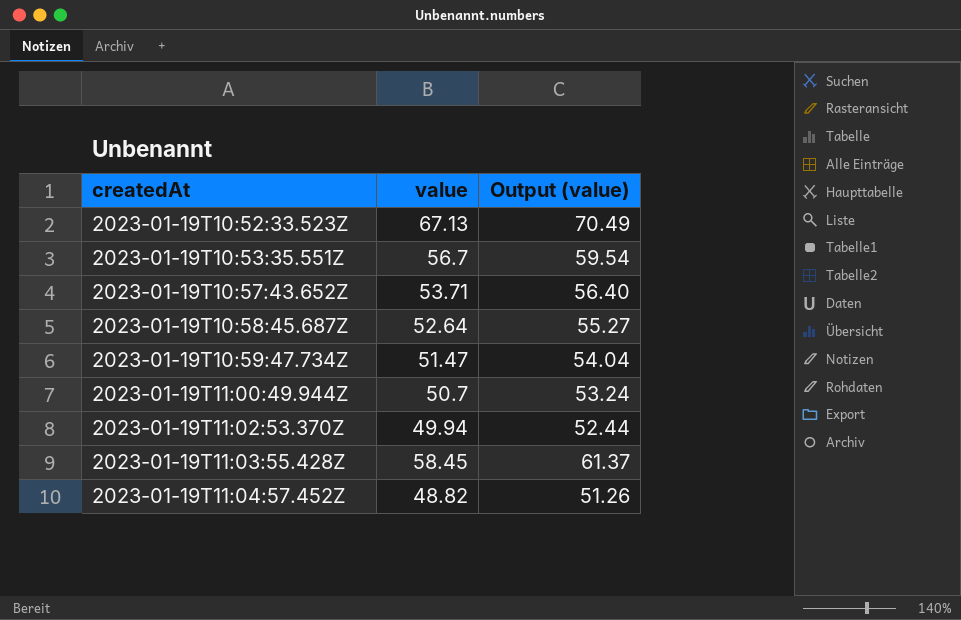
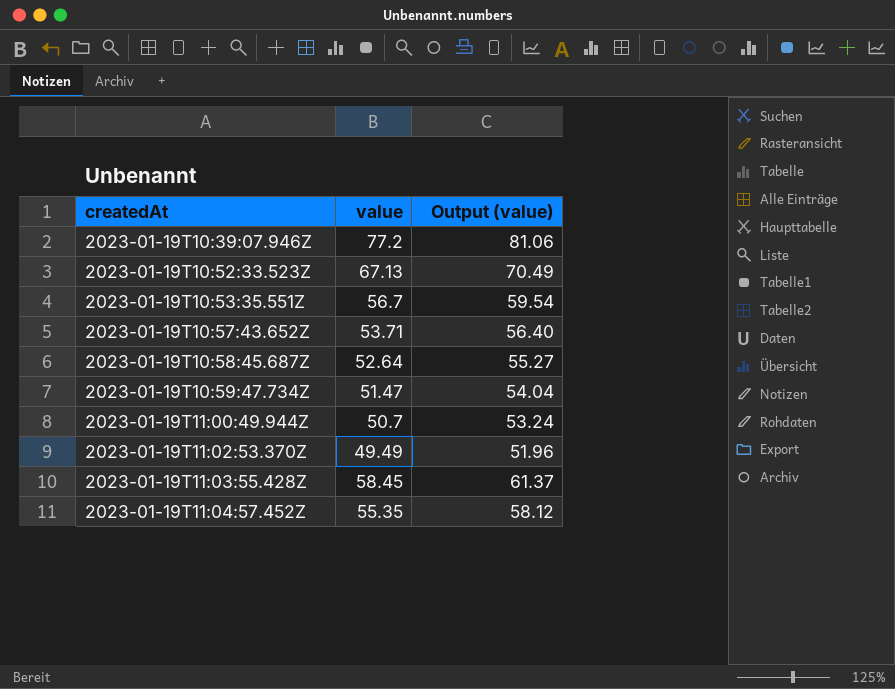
row 2023-01-19T10:39:07.946Z: none -> 77.2 | 81.06
2023-01-19T11:02:53.370Z | value: 49.94 -> 49.49
2023-01-19T11:02:53.370Z | Output (value): 52.44 -> 51.96
2023-01-19T11:04:57.452Z | value: 48.82 -> 55.35
2023-01-19T11:04:57.452Z | Output (value): 51.26 -> 58.12

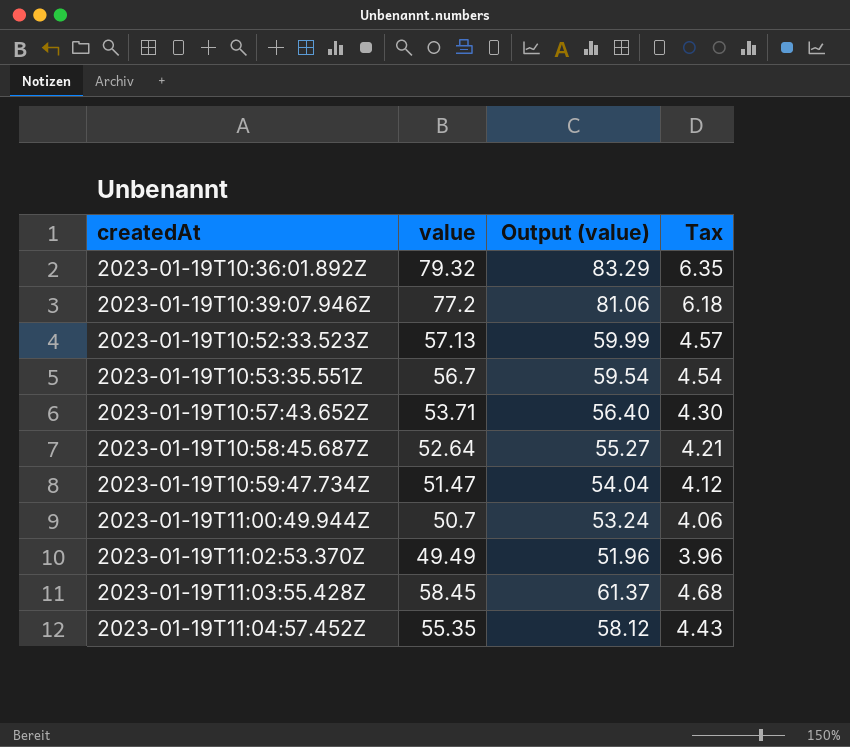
column Tax | formula: none -> [value] * 0.08
row 2023-01-19T10:36:01.892Z: none -> 79.32 | 83.29 | 6.35
2023-01-19T10:52:33.523Z | value: 67.13 -> 57.13
2023-01-19T10:52:33.523Z | Output (value): 70.49 -> 59.99

